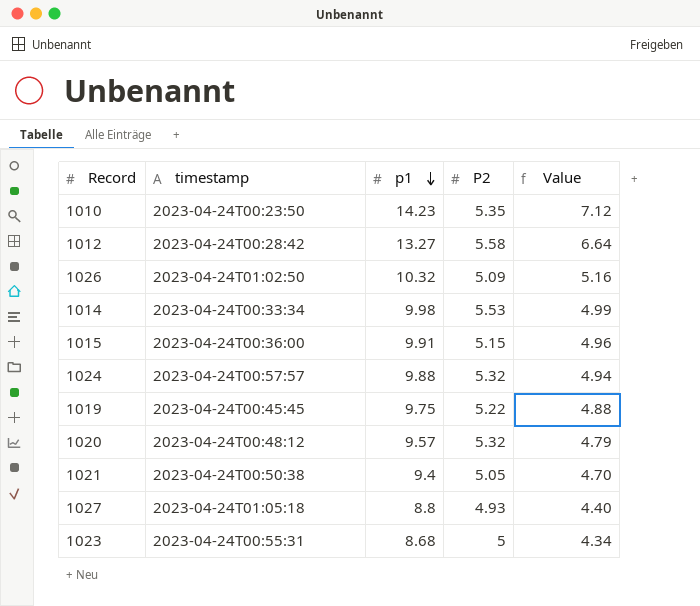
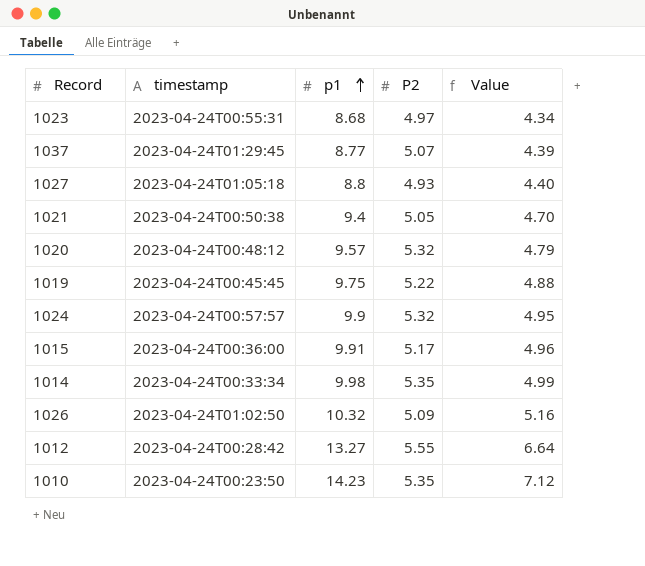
row order: p1 descending -> p1 ascending
1023 | P2: 5 -> 4.97
row 1037: none -> 2023-04-24T01:29:45 | 8.77 | 5.07 | 4.39
1024 | p1: 9.88 -> 9.9
1024 | Value: 4.94 -> 4.95
1015 | P2: 5.15 -> 5.17
1014 | P2: 5.53 -> 5.35
1012 | P2: 5.58 -> 5.55

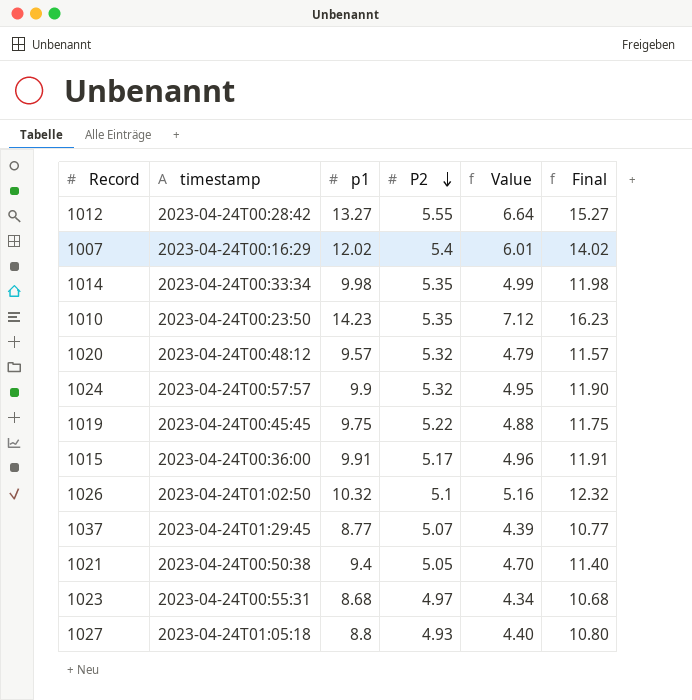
row order: p1 ascending -> P2 descending
column Final | formula: none -> [p1] + 2
row 1007: none -> 2023-04-24T00:16:29 | 12.02 | 5.4 | 6.01 | 14.02
1026 | P2: 5.09 -> 5.1

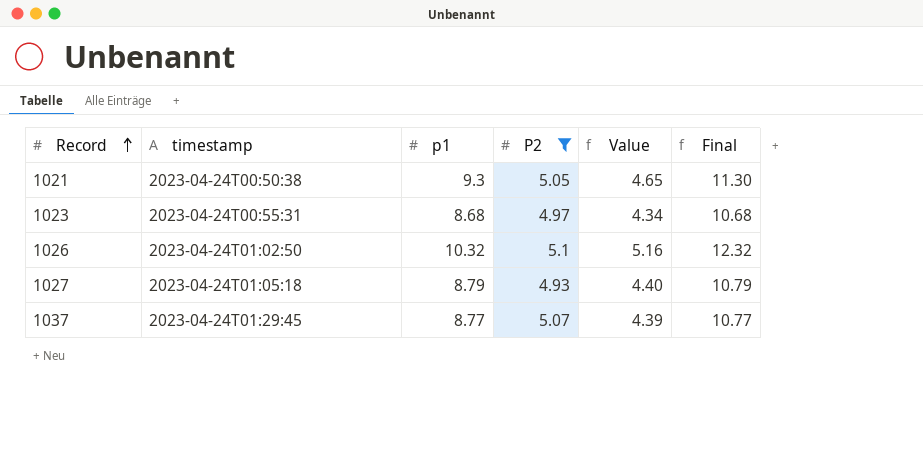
filter: none -> P2 <= 5.1
row order: P2 descending -> Record ascending
1021 | p1: 9.4 -> 9.3
1021 | Value: 4.70 -> 4.65
1021 | Final: 11.40 -> 11.30
1027 | p1: 8.8 -> 8.79
1027 | Final: 10.80 -> 10.79

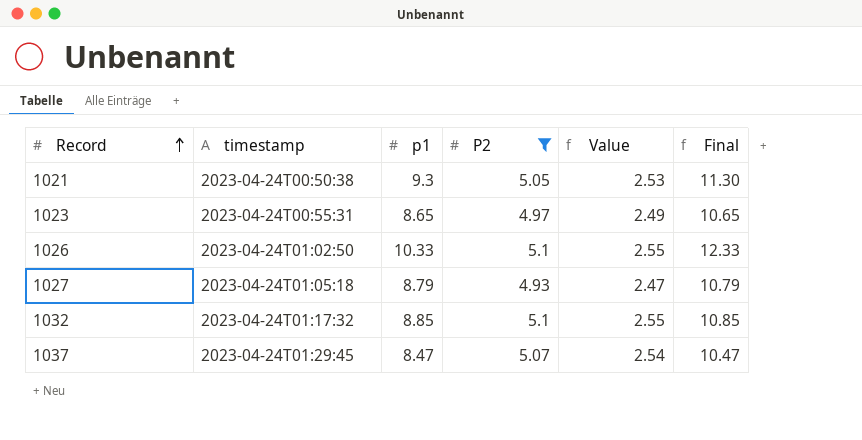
column Value | formula: [p1] * 0.5 -> [P2] * 0.5
1023 | p1: 8.68 -> 8.65
1023 | Final: 10.68 -> 10.65
1026 | p1: 10.32 -> 10.33
1026 | Final: 12.32 -> 12.33
row 1032: none -> 2023-04-24T01:17:32 | 8.85 | 5.1 | 2.55 | 10.85
1037 | p1: 8.77 -> 8.47
1037 | Final: 10.77 -> 10.47

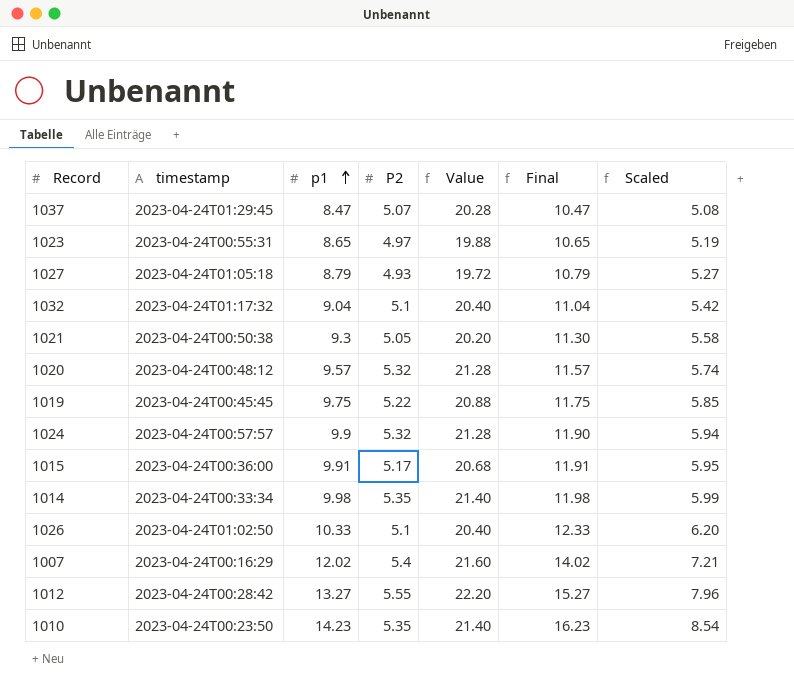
filter: P2 <= 5.1 -> none
row order: Record ascending -> p1 ascending
column Value | formula: [P2] * 0.5 -> [P2] * 4
column Scaled | formula: none -> [p1] * 0.6
1032 | p1: 8.85 -> 9.04
1032 | Final: 10.85 -> 11.04

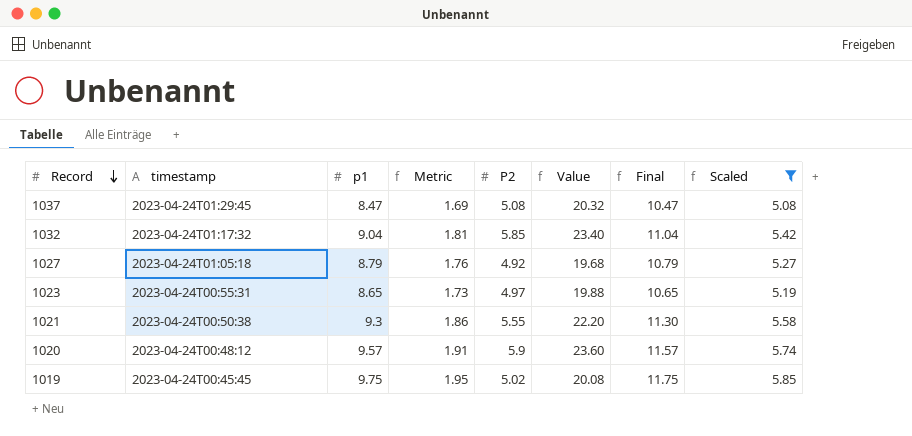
filter: none -> Scaled <= 5.85
row order: p1 ascending -> Record descending
column Metric | formula: none -> [p1] * 0.2
1037 | P2: 5.07 -> 5.08
1037 | Value: 20.28 -> 20.32
1032 | P2: 5.1 -> 5.85
1032 | Value: 20.40 -> 23.40
1027 | P2: 4.93 -> 4.92
1027 | Value: 19.72 -> 19.68
1021 | P2: 5.05 -> 5.55
1021 | Value: 20.20 -> 22.20
1020 | P2: 5.32 -> 5.9
1020 | Value: 21.28 -> 23.60
1019 | P2: 5.22 -> 5.02
1019 | Value: 20.88 -> 20.08

